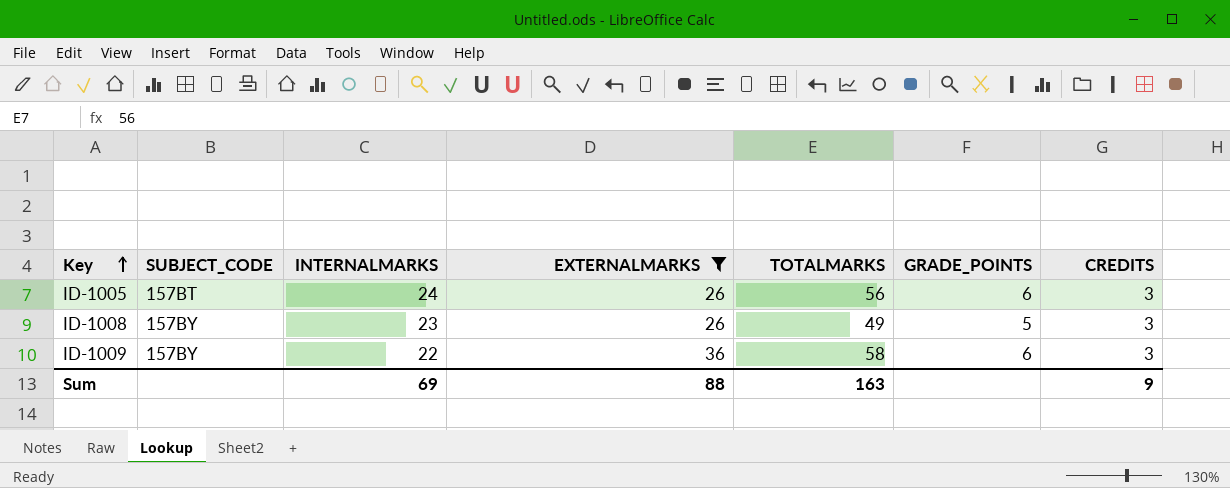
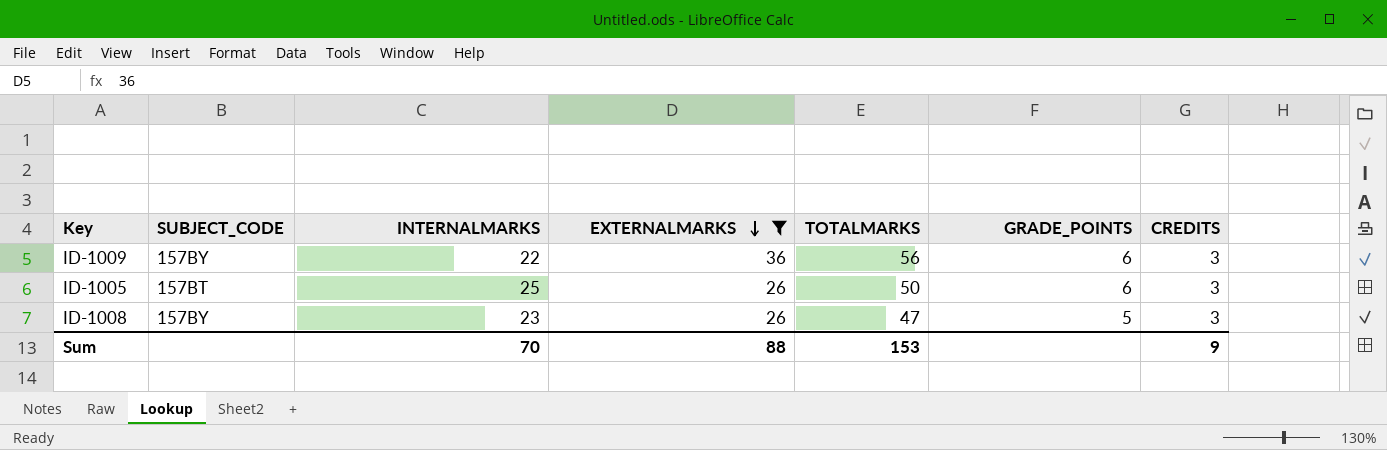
row order: Key ascending -> EXTERNALMARKS descending
ID-1009 | TOTALMARKS: 58 -> 56
ID-1005 | INTERNALMARKS: 24 -> 25
ID-1005 | TOTALMARKS: 56 -> 50
ID-1008 | TOTALMARKS: 49 -> 47
Sum | INTERNALMARKS: 69 -> 70
Sum | TOTALMARKS: 163 -> 153

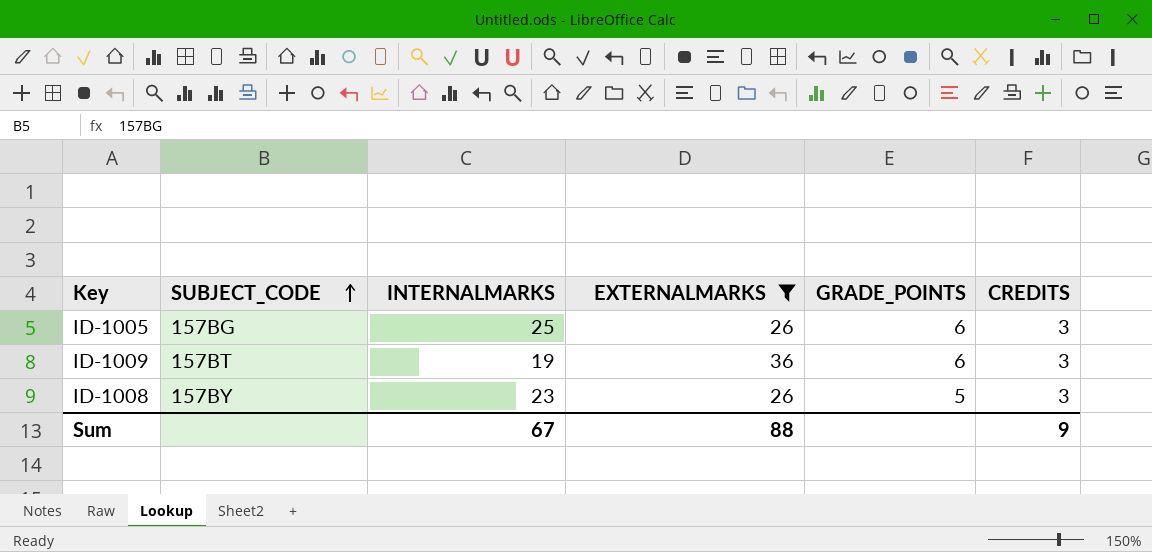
row order: EXTERNALMARKS descending -> SUBJECT_CODE ascending
column TOTALMARKS | position: 5 -> none
ID-1005 | SUBJECT_CODE: 157BT -> 157BG
ID-1009 | SUBJECT_CODE: 157BY -> 157BT
ID-1009 | INTERNALMARKS: 22 -> 19
Sum | INTERNALMARKS: 70 -> 67

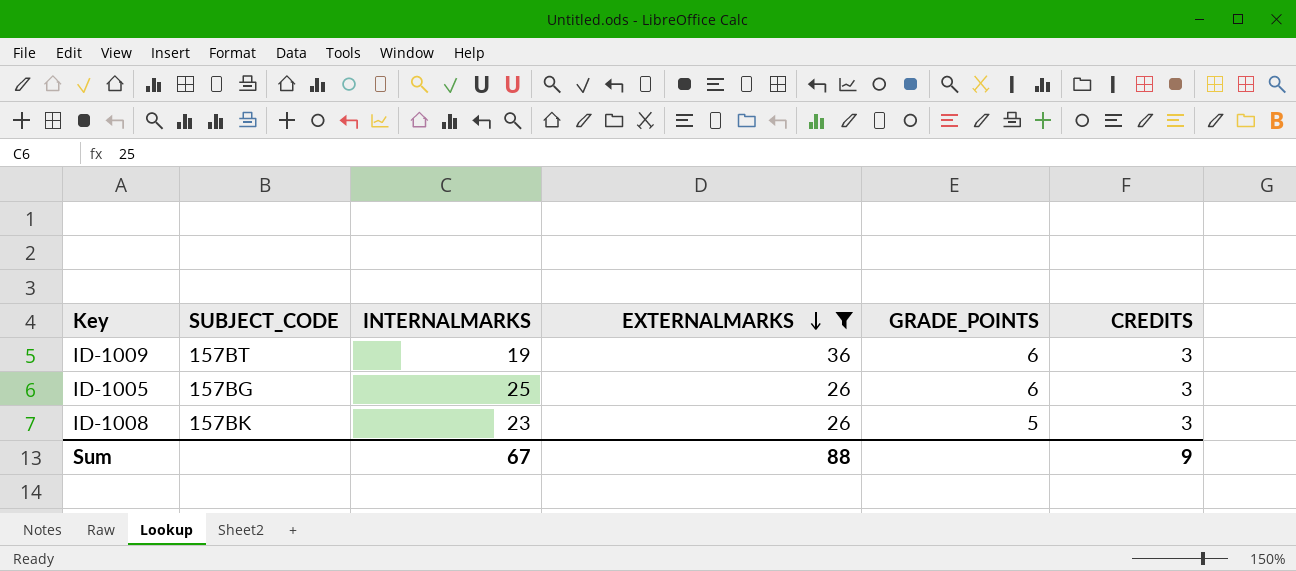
row order: SUBJECT_CODE ascending -> EXTERNALMARKS descending
ID-1008 | SUBJECT_CODE: 157BY -> 157BK

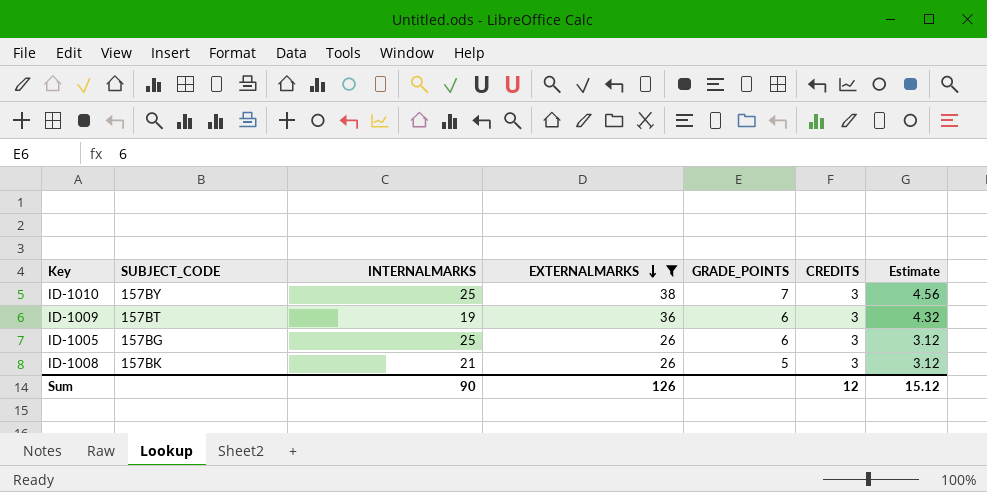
column Estimate | formula: none -> [EXTERNALMARKS] * 0.12
row ID-1010: none -> 157BY | 25 | 38 | 7 | 3 | 4.56
ID-1008 | INTERNALMARKS: 23 -> 21
Sum | INTERNALMARKS: 67 -> 90
Sum | EXTERNALMARKS: 88 -> 126
Sum | CREDITS: 9 -> 12

